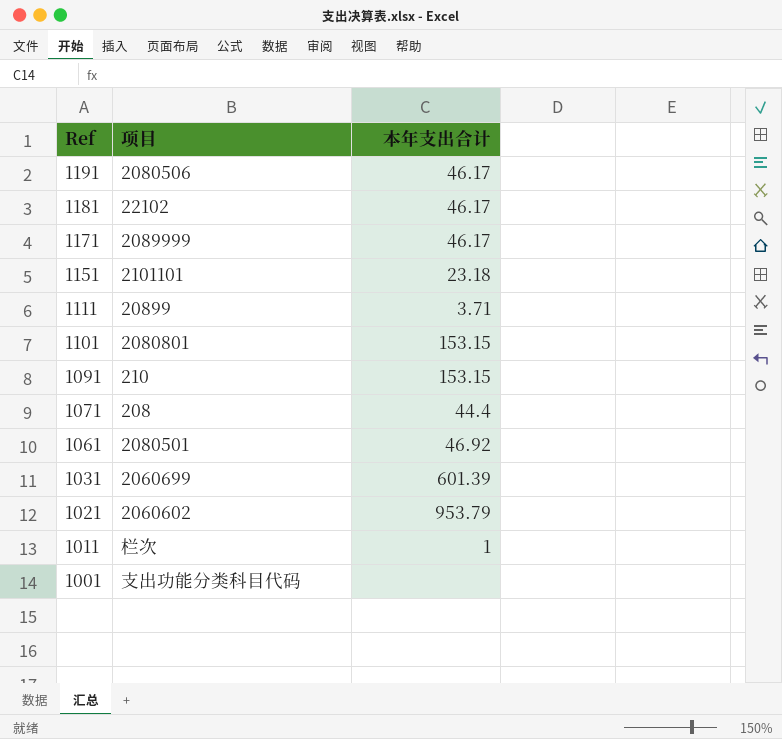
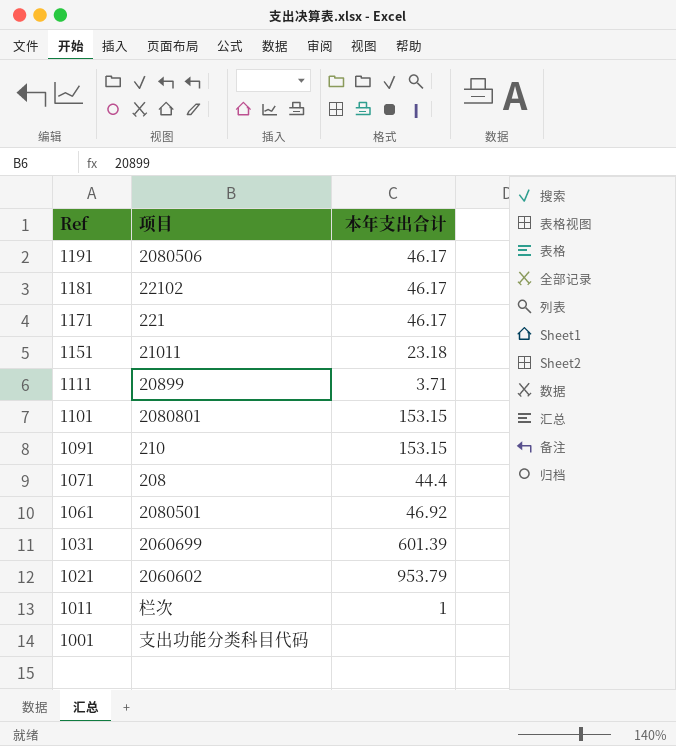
1171 | 项目: 2089999 -> 221
1151 | 项目: 2101101 -> 21011

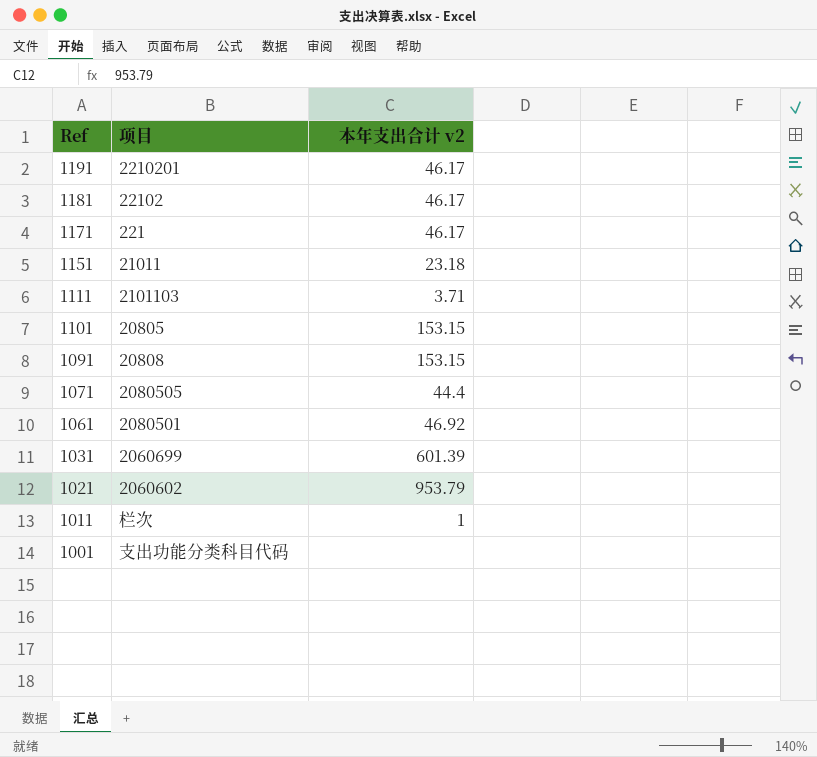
column name: 本年支出合计 -> 本年支出合计 v2
1191 | 项目: 2080506 -> 2210201
1111 | 项目: 20899 -> 2101103
1101 | 项目: 2080801 -> 20805
1091 | 项目: 210 -> 20808
1071 | 项目: 208 -> 2080505

